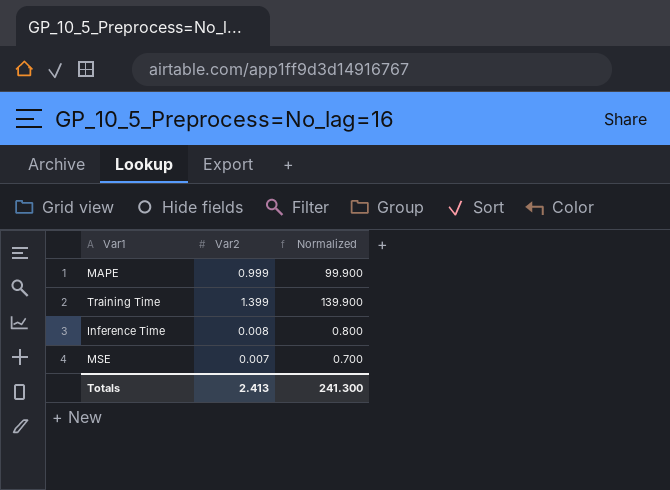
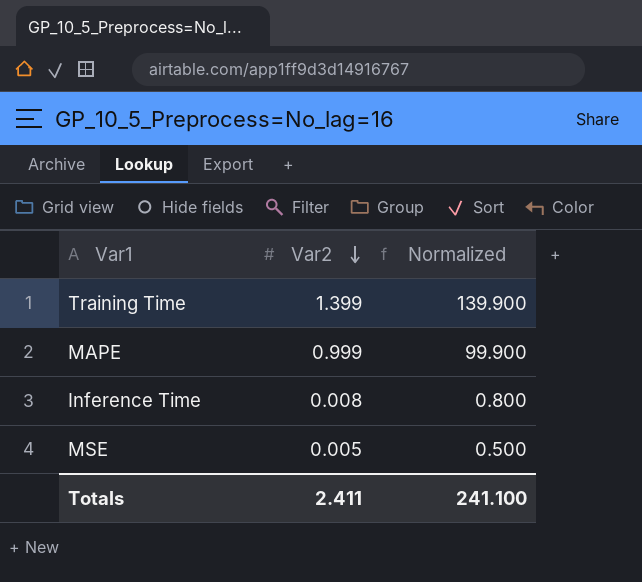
row order: none -> Var2 descending
MSE | Var2: 0.007 -> 0.005
MSE | Normalized: 0.700 -> 0.500
Totals | Var2: 2.413 -> 2.411
Totals | Normalized: 241.300 -> 241.100

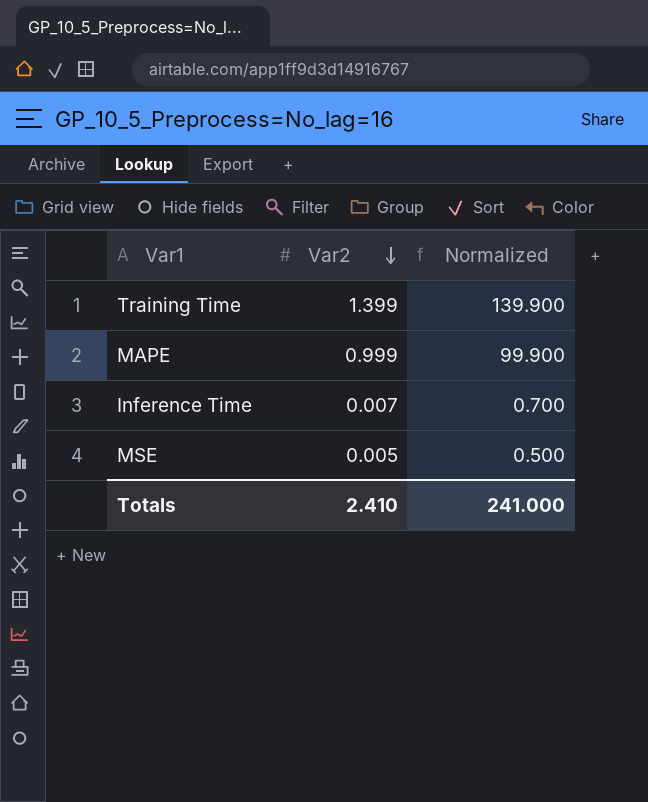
Inference Time | Var2: 0.008 -> 0.007
Inference Time | Normalized: 0.800 -> 0.700
Totals | Var2: 2.411 -> 2.410
Totals | Normalized: 241.100 -> 241.000

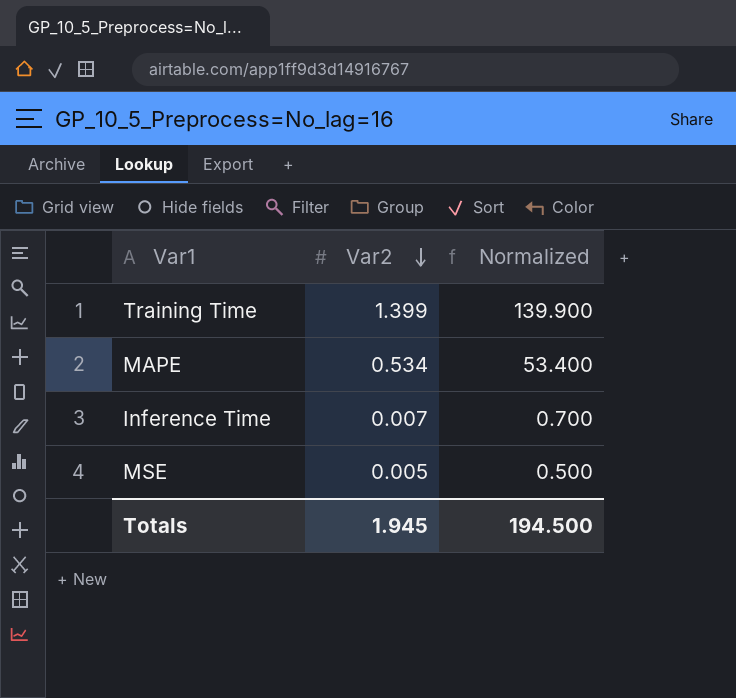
MAPE | Var2: 0.999 -> 0.534
MAPE | Normalized: 99.900 -> 53.400
Totals | Var2: 2.410 -> 1.945
Totals | Normalized: 241.000 -> 194.500

